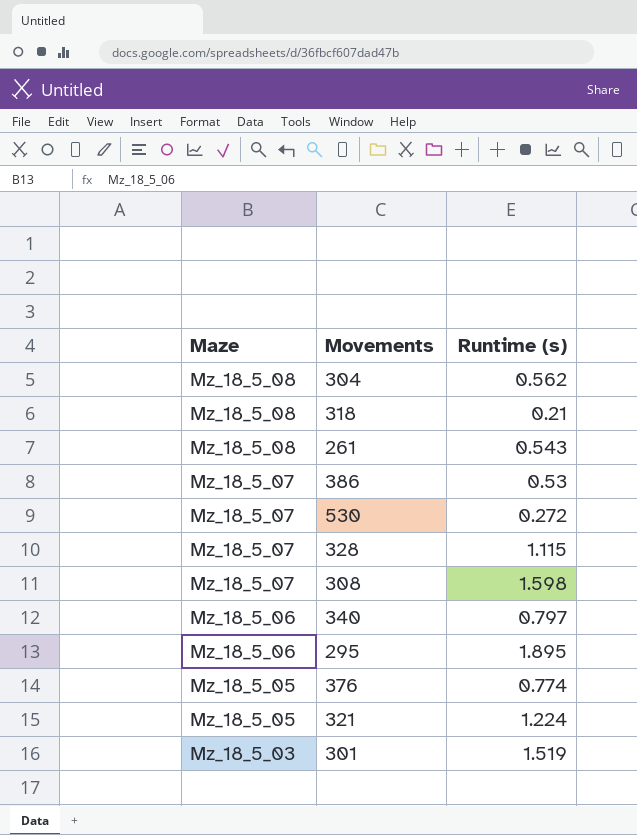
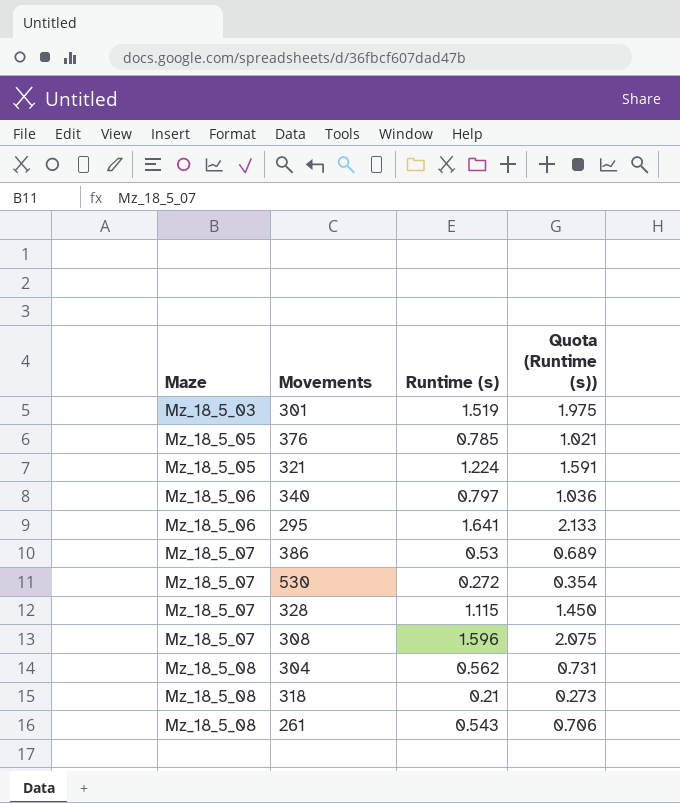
row order: Maze descending -> Maze ascending
column Quota (Runtime (s)) | formula: none -> [Runtime (s)] * 1.3
376 | Runtime (s): 0.774 -> 0.785
295 | Runtime (s): 1.895 -> 1.641
308 | Runtime (s): 1.598 -> 1.596

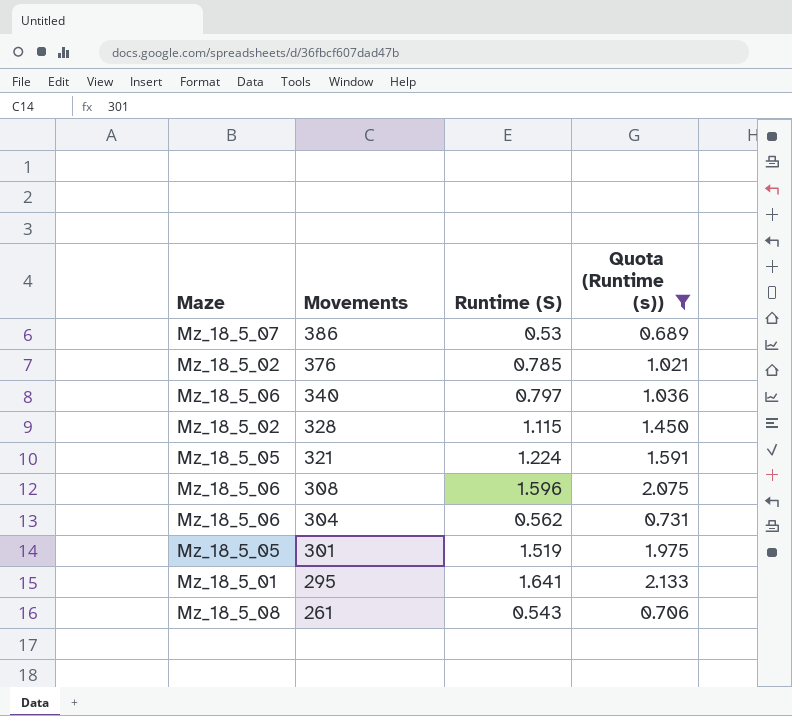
filter: none -> Quota (Runtime (s)) >= 0.689
row order: Maze ascending -> Movements descending
column name: Runtime (s) -> Runtime (S)
376 | Maze: Mz_18_5_05 -> Mz_18_5_02
328 | Maze: Mz_18_5_07 -> Mz_18_5_02
308 | Maze: Mz_18_5_07 -> Mz_18_5_06
304 | Maze: Mz_18_5_08 -> Mz_18_5_06
301 | Maze: Mz_18_5_03 -> Mz_18_5_05
295 | Maze: Mz_18_5_06 -> Mz_18_5_01

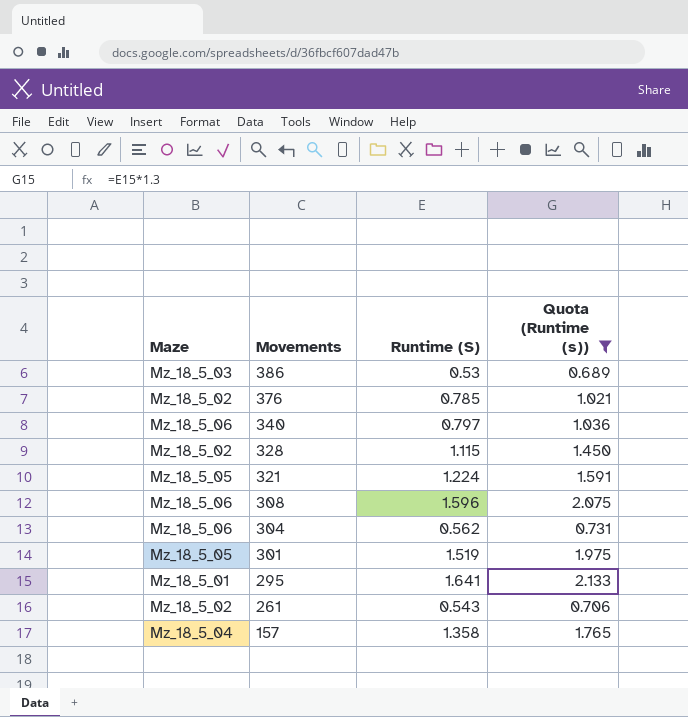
386 | Maze: Mz_18_5_07 -> Mz_18_5_03
261 | Maze: Mz_18_5_08 -> Mz_18_5_02
row 157: none -> Mz_18_5_04 | 1.358 | 1.765

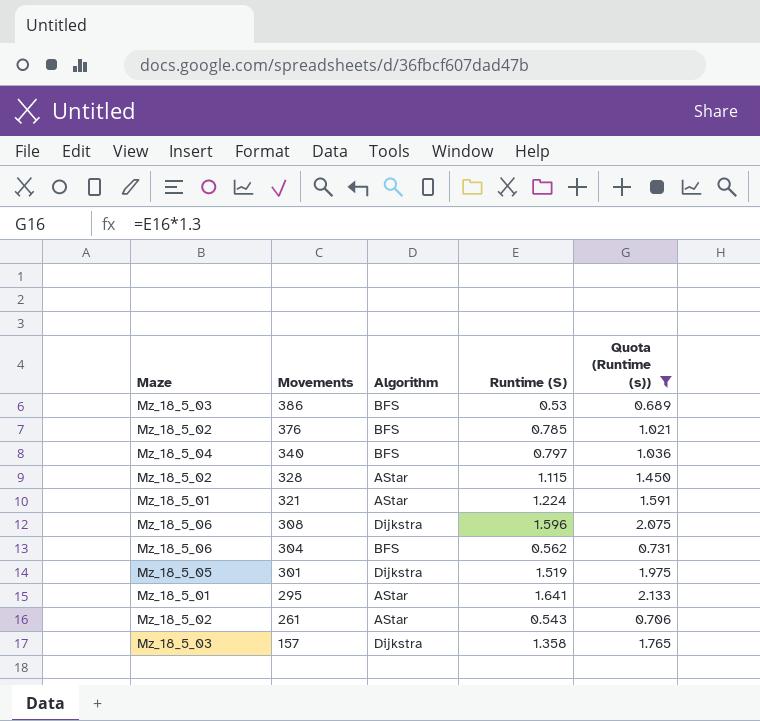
column Algorithm | position: none -> 3
340 | Maze: Mz_18_5_06 -> Mz_18_5_04
321 | Maze: Mz_18_5_05 -> Mz_18_5_01
157 | Maze: Mz_18_5_04 -> Mz_18_5_03

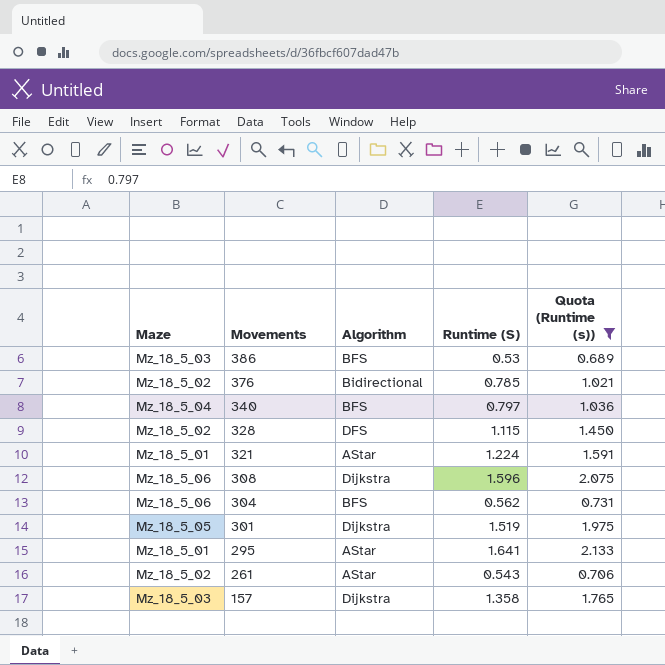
376 | Algorithm: BFS -> Bidirectional
328 | Algorithm: AStar -> DFS

